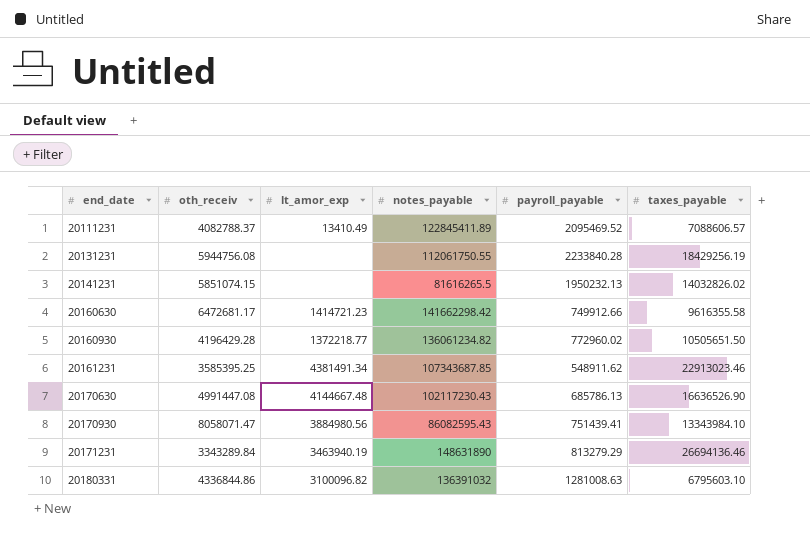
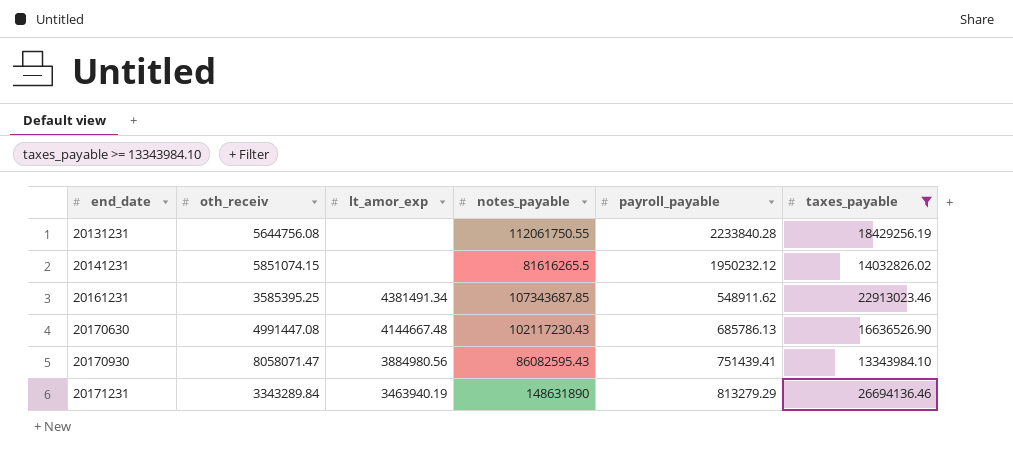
filter: none -> taxes_payable >= 13343984.10
20131231 | oth_receiv: 5944756.08 -> 5644756.08
20141231 | payroll_payable: 1950232.13 -> 1950232.12

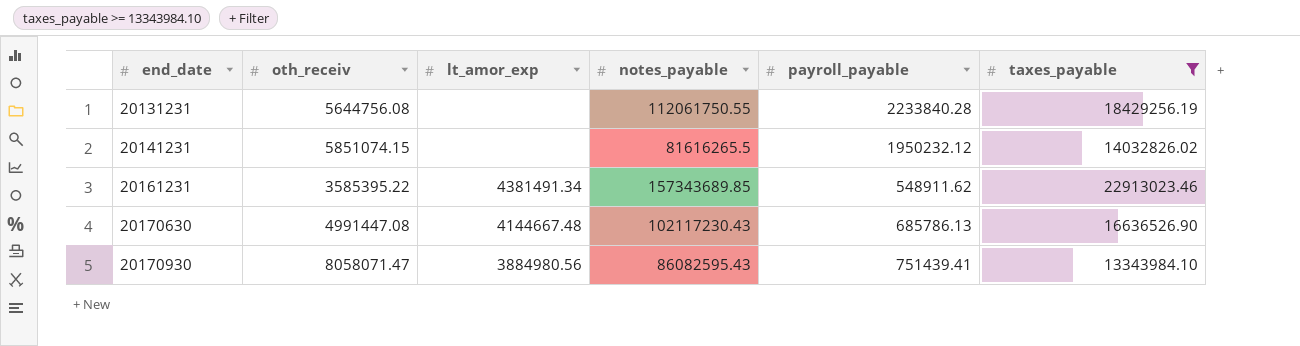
row 20171231: 3343289.84 | 3463940.19 | 148631890 | 813279.29 | 26694136.46 -> none
20161231 | oth_receiv: 3585395.25 -> 3585395.22
20161231 | notes_payable: 107343687.85 -> 157343689.85

